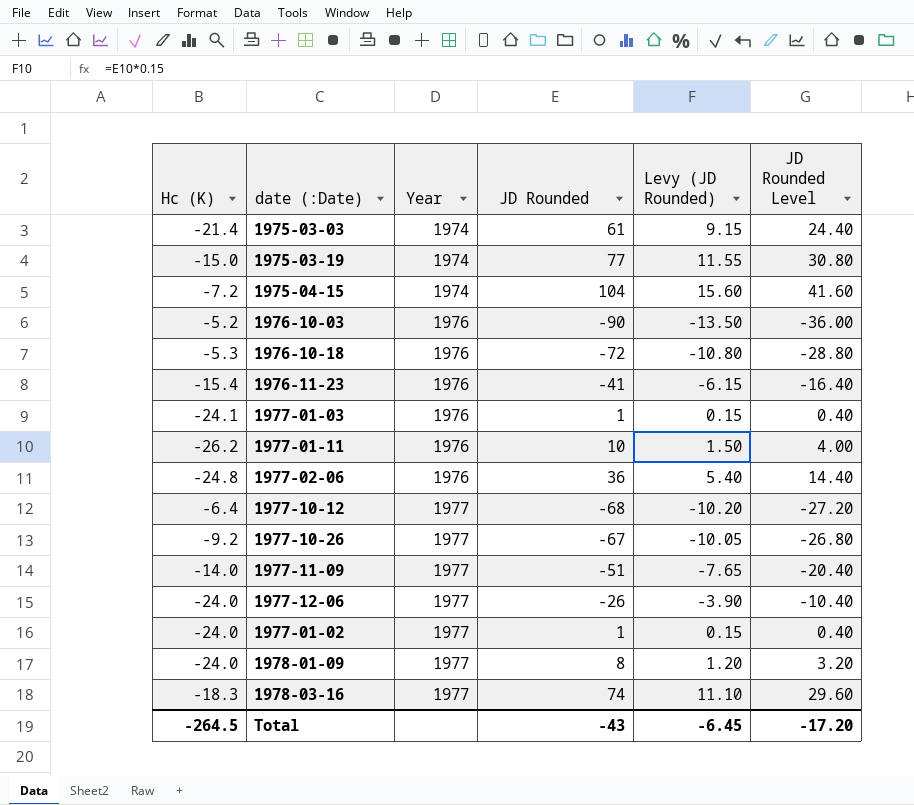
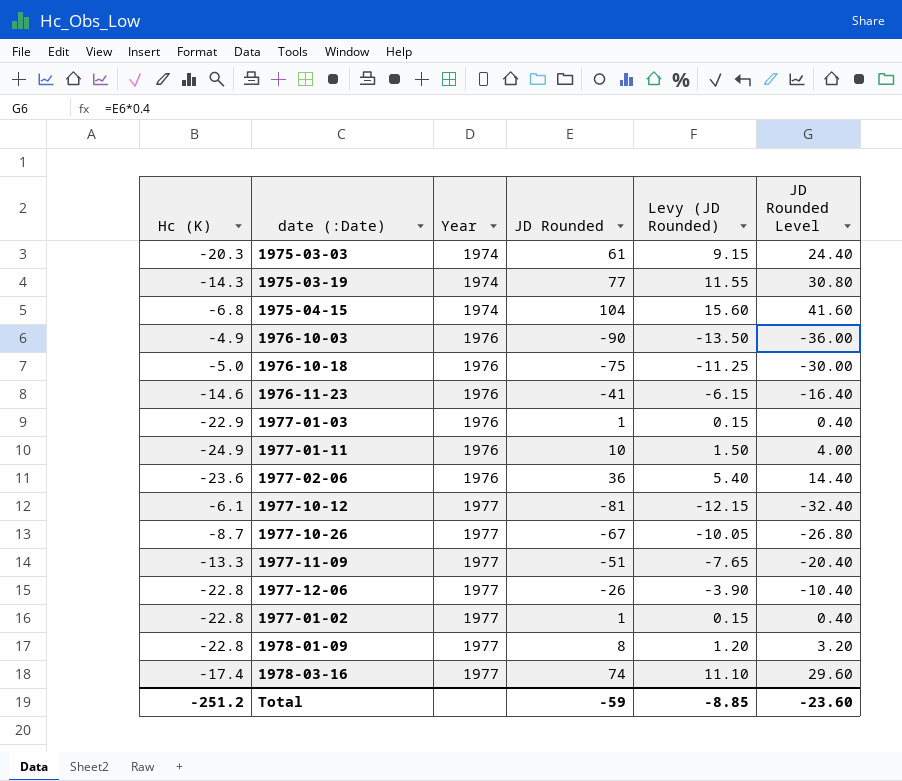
1975-03-03 | Hc (K): -21.4 -> -20.3
1975-03-19 | Hc (K): -15.0 -> -14.3
1975-04-15 | Hc (K): -7.2 -> -6.8
1976-10-03 | Hc (K): -5.2 -> -4.9
1976-10-18 | Hc (K): -5.3 -> -5.0
1976-10-18 | JD Rounded: -72 -> -75
1976-10-18 | Levy (JD Rounded): -10.80 -> -11.25
1976-10-18 | JD Rounded Level: -28.80 -> -30.00
1976-11-23 | Hc (K): -15.4 -> -14.6
1977-01-03 | Hc (K): -24.1 -> -22.9
1977-01-11 | Hc (K): -26.2 -> -24.9
1977-02-06 | Hc (K): -24.8 -> -23.6
1977-10-12 | Hc (K): -6.4 -> -6.1
1977-10-12 | JD Rounded: -68 -> -81
1977-10-12 | Levy (JD Rounded): -10.20 -> -12.15
1977-10-12 | JD Rounded Level: -27.20 -> -32.40
1977-10-26 | Hc (K): -9.2 -> -8.7
1977-11-09 | Hc (K): -14.0 -> -13.3
1977-12-06 | Hc (K): -24.0 -> -22.8
1977-01-02 | Hc (K): -24.0 -> -22.8
1978-01-09 | Hc (K): -24.0 -> -22.8
1978-03-16 | Hc (K): -18.3 -> -17.4
Total | Hc (K): -264.5 -> -251.2
Total | JD Rounded: -43 -> -59
Total | Levy (JD Rounded): -6.45 -> -8.85
Total | JD Rounded Level: -17.20 -> -23.60

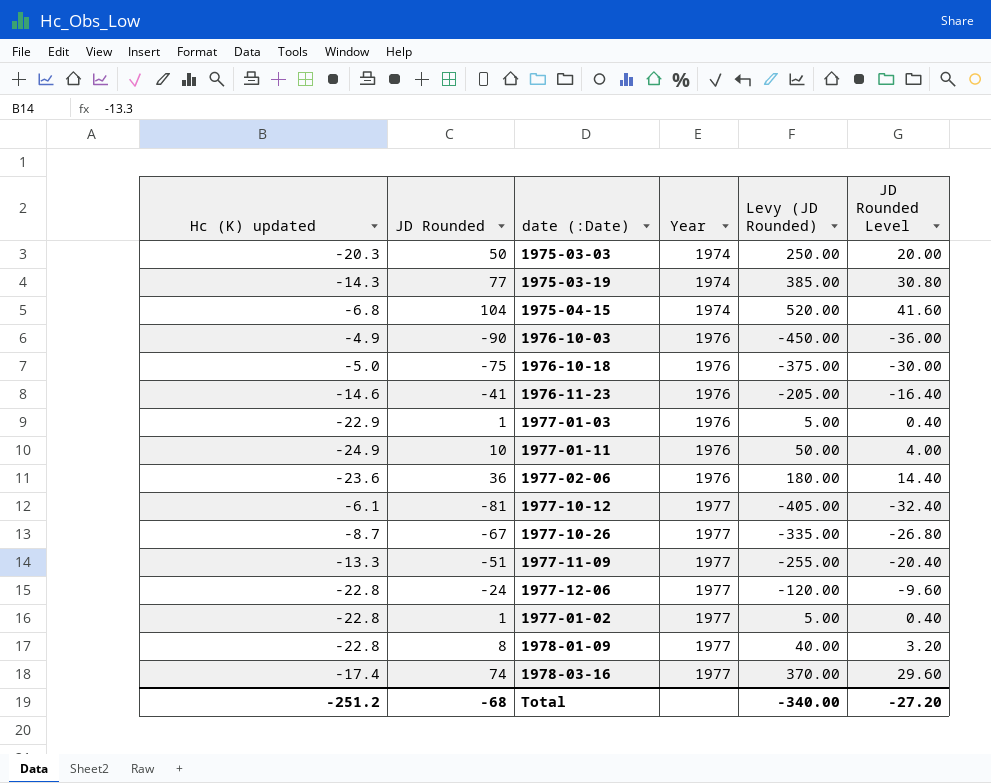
column name: Hc (K) -> Hc (K) updated
column JD Rounded | position: 4 -> 2
column Levy (JD Rounded) | formula: [JD Rounded] * 0.15 -> [JD Rounded] * 5
1975-03-03 | JD Rounded: 61 -> 50
1975-03-03 | JD Rounded Level: 24.40 -> 20.00
1977-12-06 | JD Rounded: -26 -> -24
1977-12-06 | JD Rounded Level: -10.40 -> -9.60
Total | JD Rounded: -59 -> -68
Total | Levy (JD Rounded): -8.85 -> -340.00
Total | JD Rounded Level: -23.60 -> -27.20

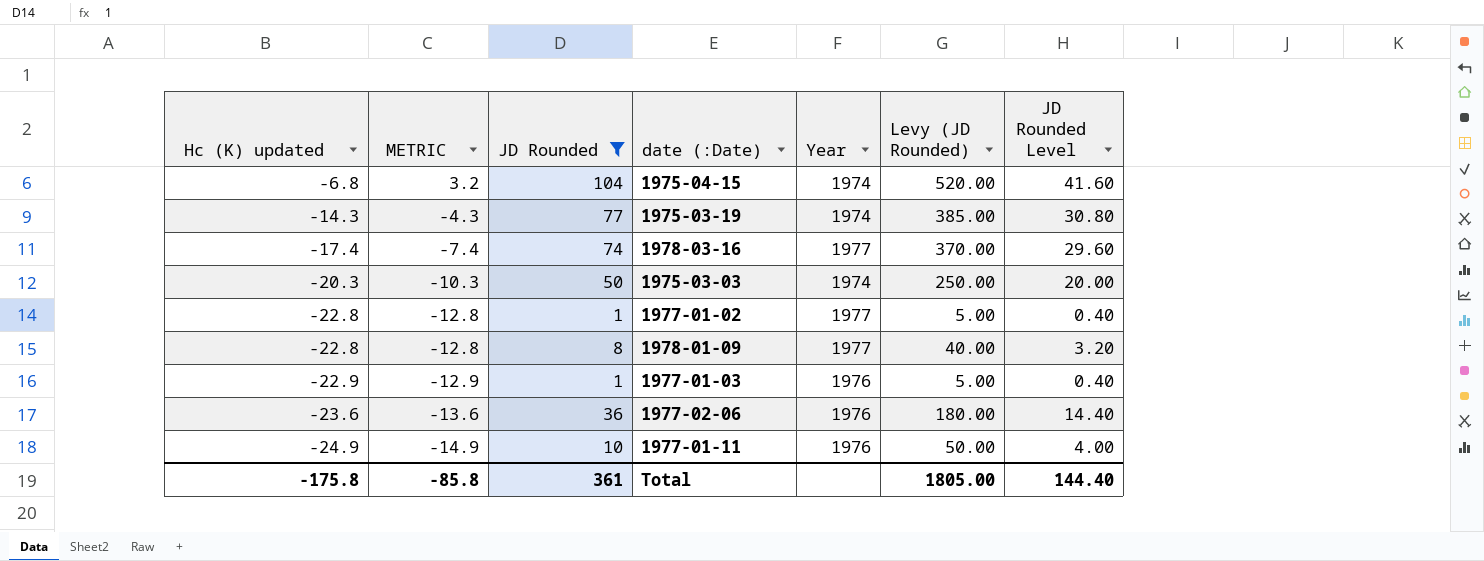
filter: none -> JD Rounded >= 1
row order: Year ascending -> Hc (K) updated descending
column METRIC | formula: none -> [Hc (K) updated] + 10
Total | Hc (K) updated: -251.2 -> -175.8
Total | JD Rounded: -68 -> 361
Total | Levy (JD Rounded): -340.00 -> 1805.00
Total | JD Rounded Level: -27.20 -> 144.40

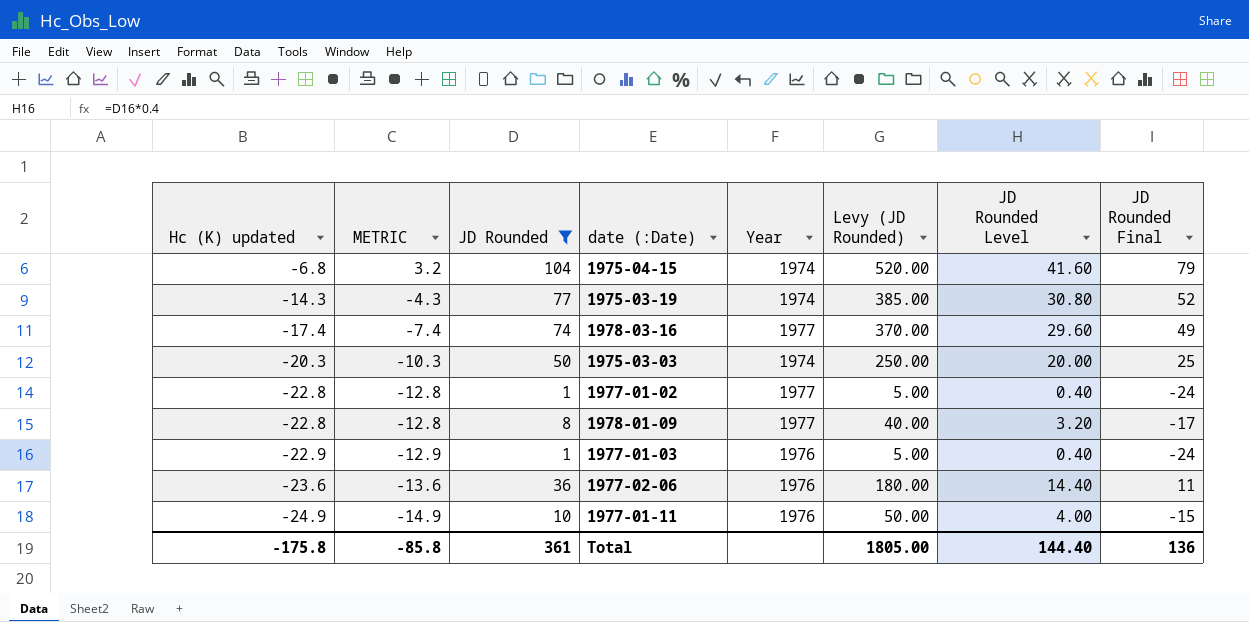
column JD Rounded Final | formula: none -> [JD Rounded] - 25

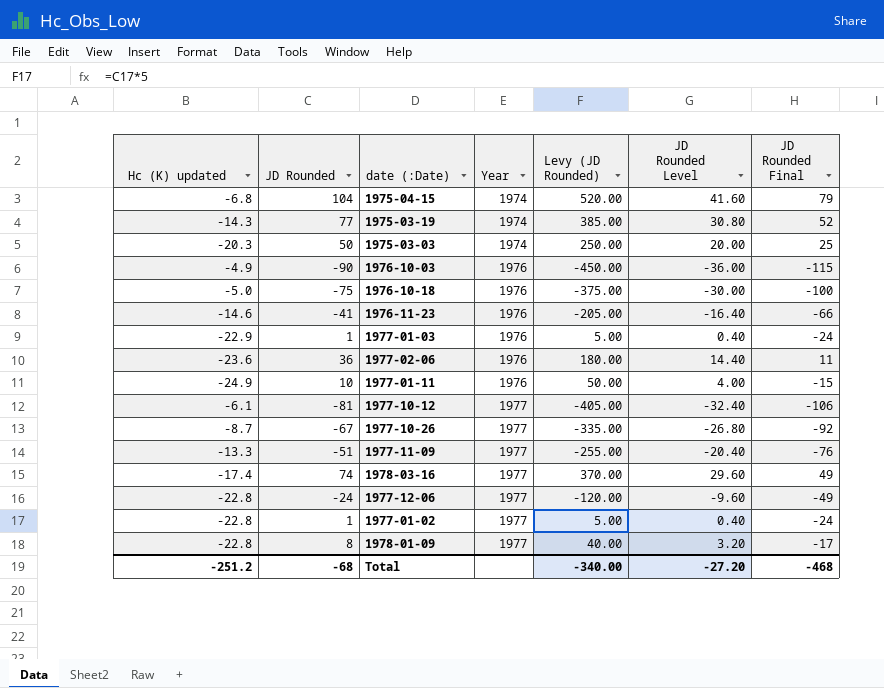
filter: JD Rounded >= 1 -> none
row order: Hc (K) updated descending -> Year ascending
column METRIC | formula: [Hc (K) updated] + 10 -> none
Total | Hc (K) updated: -175.8 -> -251.2
Total | JD Rounded: 361 -> -68
Total | Levy (JD Rounded): 1805.00 -> -340.00
Total | JD Rounded Level: 144.40 -> -27.20
Total | JD Rounded Final: 136 -> -468

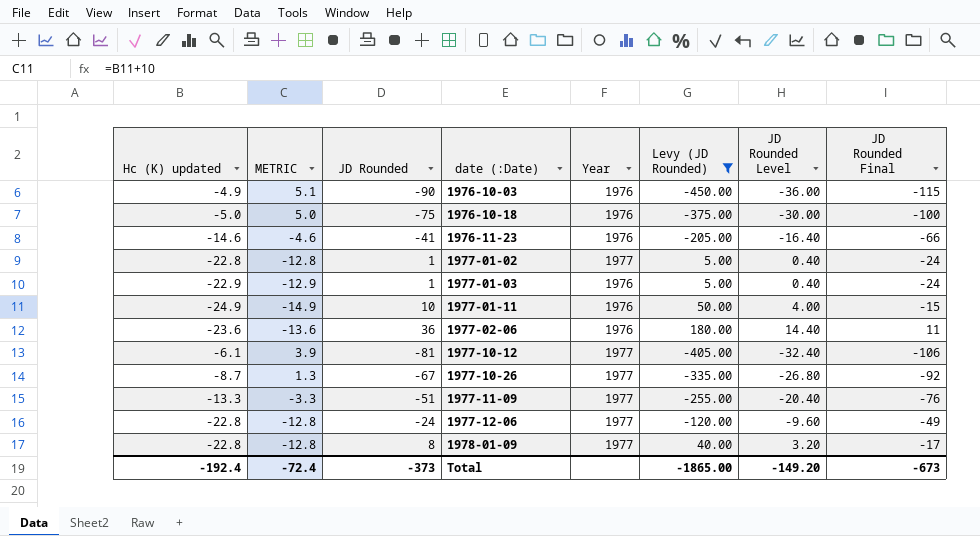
filter: none -> Levy (JD Rounded) <= 180.00
row order: Year ascending -> date (:Date) ascending
column METRIC | formula: none -> [Hc (K) updated] + 10
Total | Hc (K) updated: -251.2 -> -192.4
Total | JD Rounded: -68 -> -373
Total | Levy (JD Rounded): -340.00 -> -1865.00
Total | JD Rounded Level: -27.20 -> -149.20
Total | JD Rounded Final: -468 -> -673

